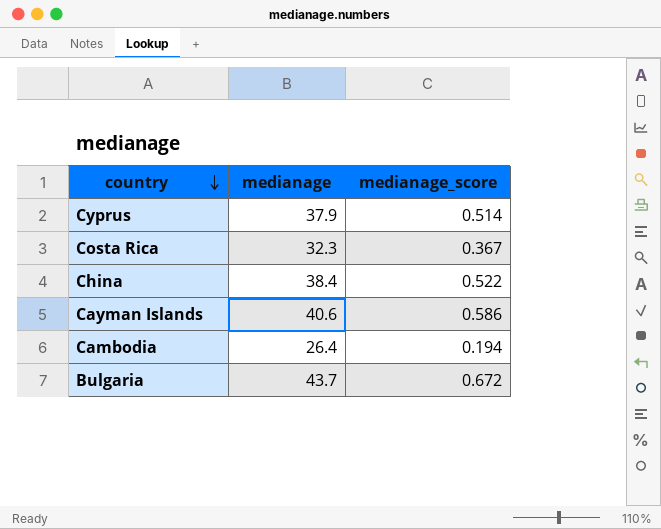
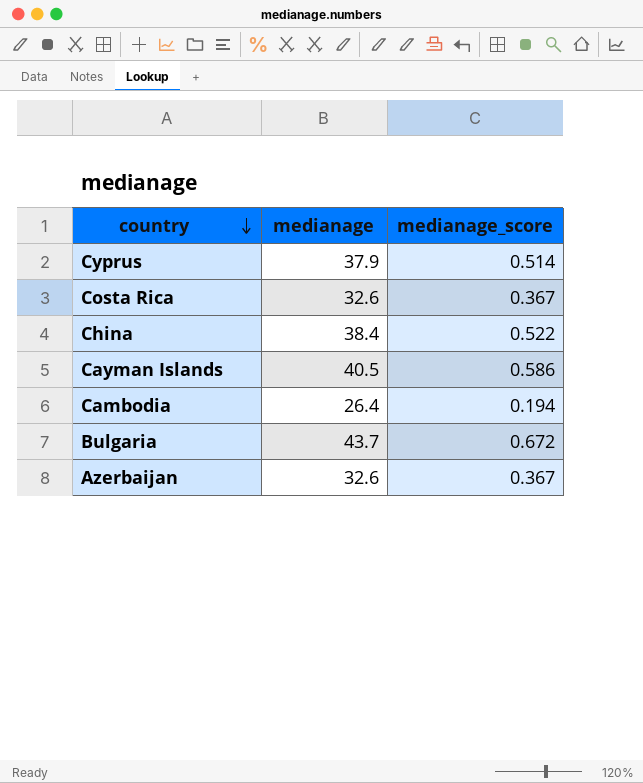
Costa Rica | medianage: 32.3 -> 32.6
Cayman Islands | medianage: 40.6 -> 40.5
row Azerbaijan: none -> 32.6 | 0.367

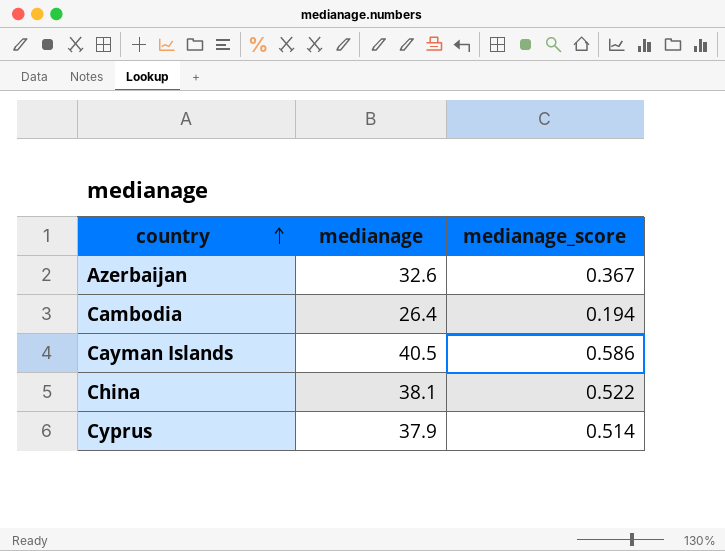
row order: country descending -> country ascending
row Costa Rica: 32.6 | 0.367 -> none
row Bulgaria: 43.7 | 0.672 -> none
China | medianage: 38.4 -> 38.1

